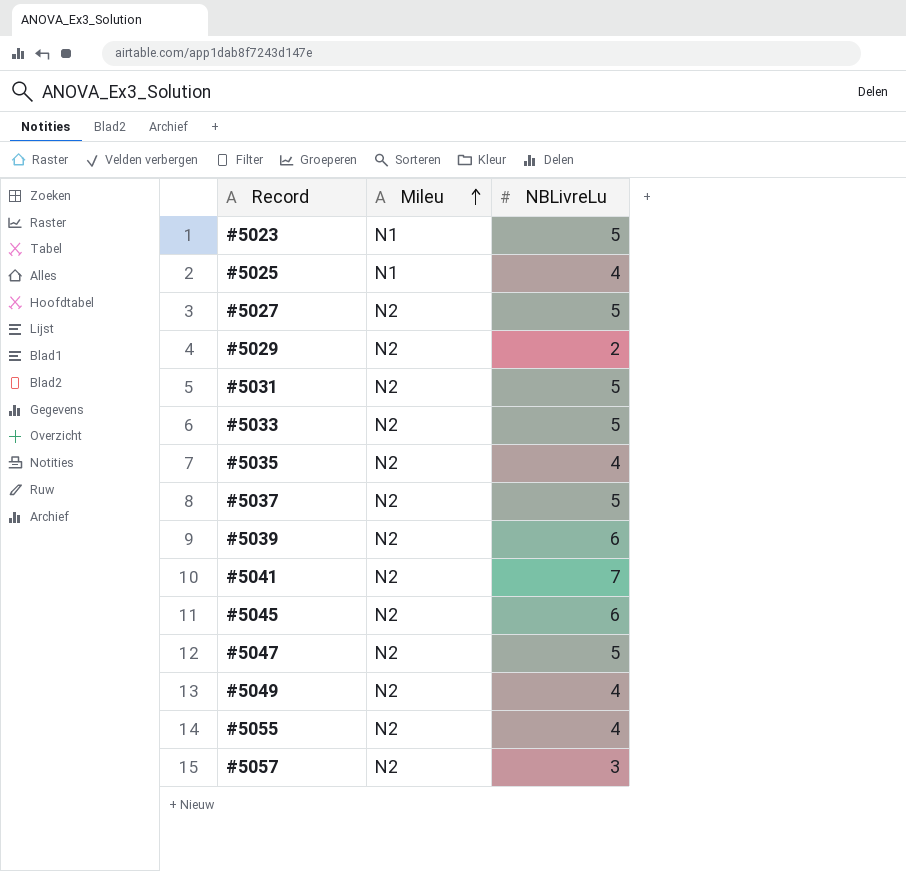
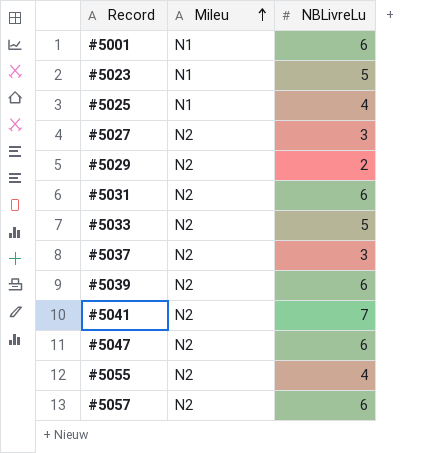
row #5035: N2 | 4 -> none
row #5045: N2 | 6 -> none
row #5049: N2 | 4 -> none
row #5001: none -> N1 | 6
#5027 | NBLivreLu: 5 -> 3
#5031 | NBLivreLu: 5 -> 6
#5037 | NBLivreLu: 5 -> 3
#5047 | NBLivreLu: 5 -> 6
#5057 | NBLivreLu: 3 -> 6

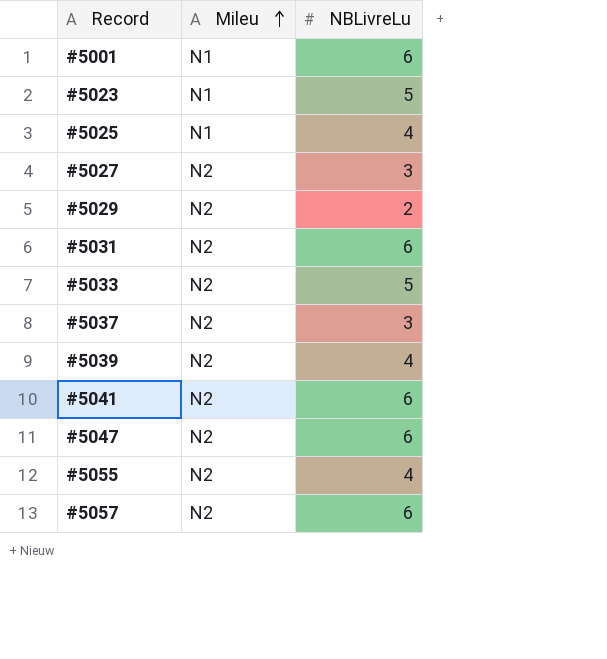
#5039 | NBLivreLu: 6 -> 4
#5041 | NBLivreLu: 7 -> 6

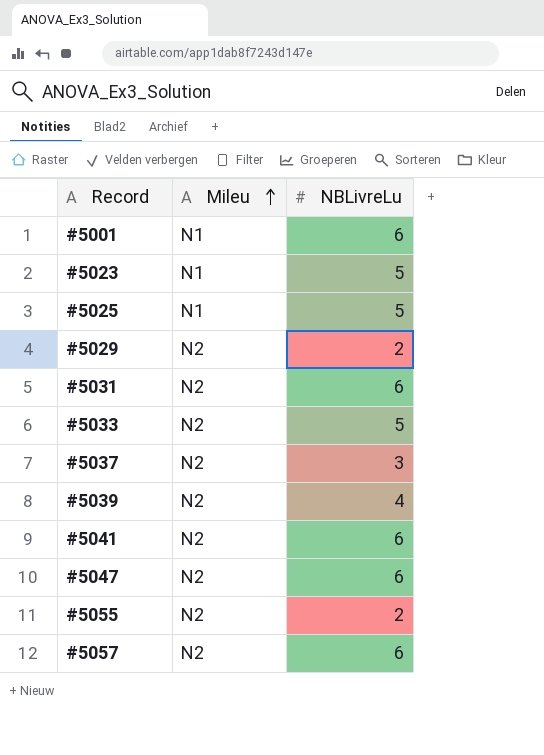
row #5027: N2 | 3 -> none
#5025 | NBLivreLu: 4 -> 5
#5055 | NBLivreLu: 4 -> 2

